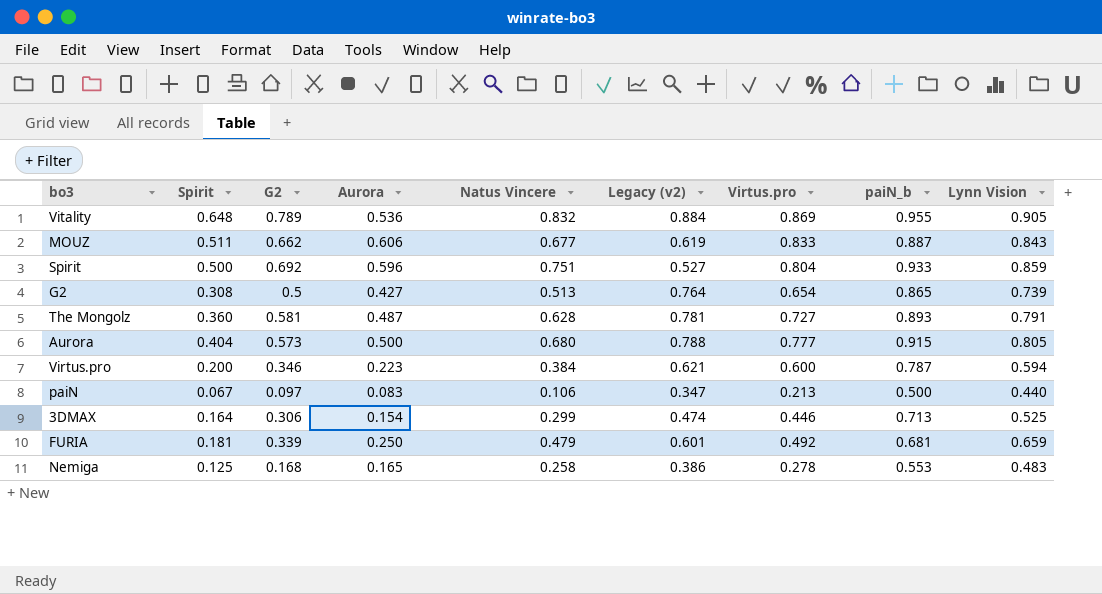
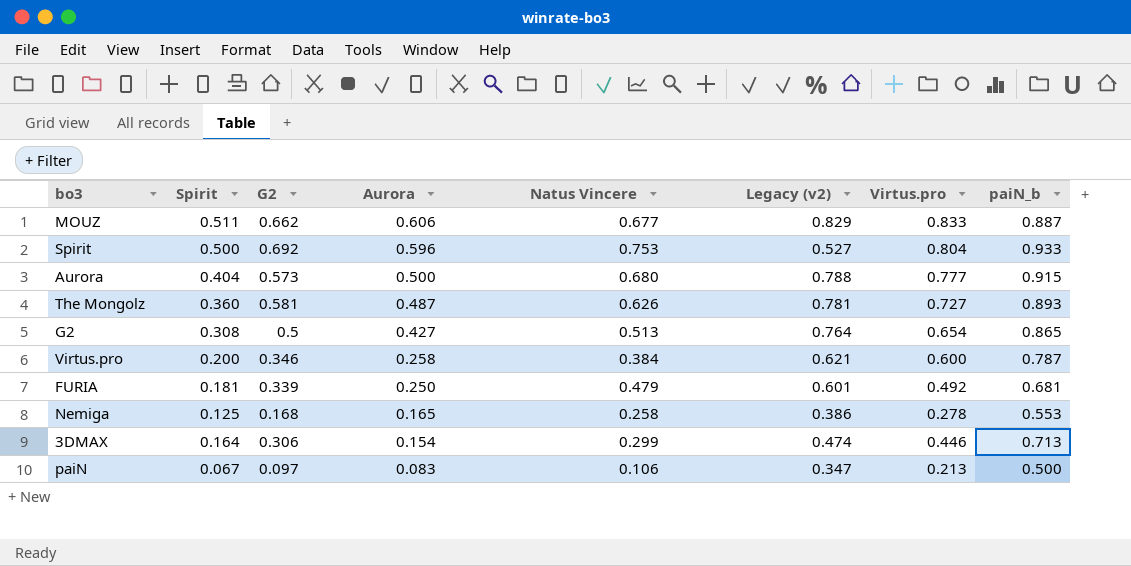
row order: none -> Aurora descending
column Lynn Vision | position: 9 -> none
row Vitality: 0.648 | 0.789 | 0.536 | 0.832 | 0.884 | 0.869 | 0.955 | 0.905 -> none
MOUZ | Legacy (v2): 0.619 -> 0.829
Spirit | Natus Vincere: 0.751 -> 0.753
The Mongolz | Natus Vincere: 0.628 -> 0.626
Virtus.pro | Aurora: 0.223 -> 0.258

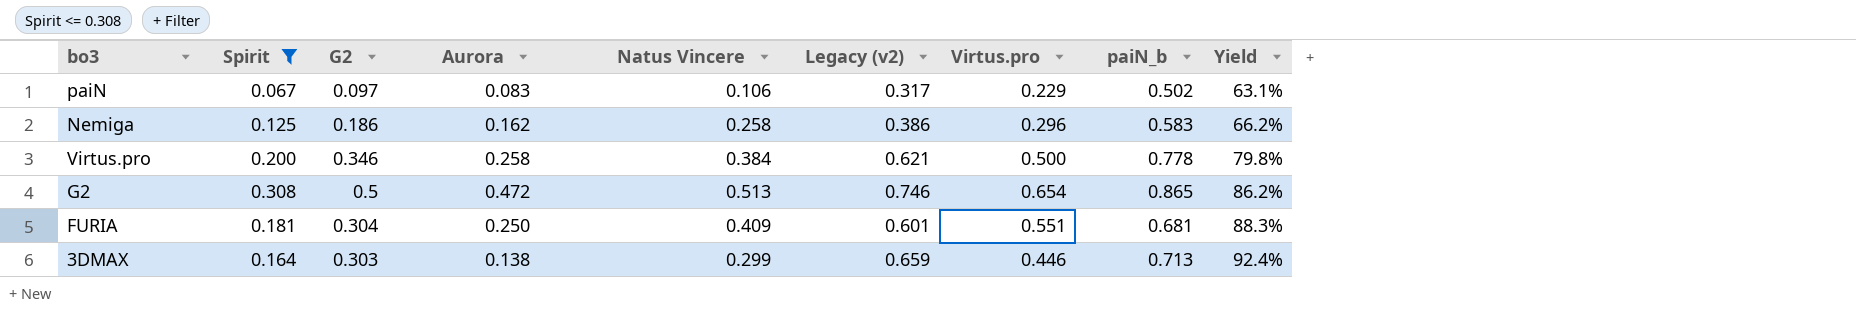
filter: none -> Spirit <= 0.308
row order: Aurora descending -> Yield ascending
column Yield | formula: none -> [Legacy (v2)] / [paiN_b]
paiN | Legacy (v2): 0.347 -> 0.317
paiN | Virtus.pro: 0.213 -> 0.229
paiN | paiN_b: 0.500 -> 0.502
Nemiga | G2: 0.168 -> 0.186
Nemiga | Aurora: 0.165 -> 0.162
Nemiga | Virtus.pro: 0.278 -> 0.296
Nemiga | paiN_b: 0.553 -> 0.583
Virtus.pro | Virtus.pro: 0.600 -> 0.500
Virtus.pro | paiN_b: 0.787 -> 0.778
G2 | Aurora: 0.427 -> 0.472
G2 | Legacy (v2): 0.764 -> 0.746
FURIA | G2: 0.339 -> 0.304
FURIA | Natus Vincere: 0.479 -> 0.409
FURIA | Virtus.pro: 0.492 -> 0.551
3DMAX | G2: 0.306 -> 0.303
3DMAX | Aurora: 0.154 -> 0.138
3DMAX | Legacy (v2): 0.474 -> 0.659

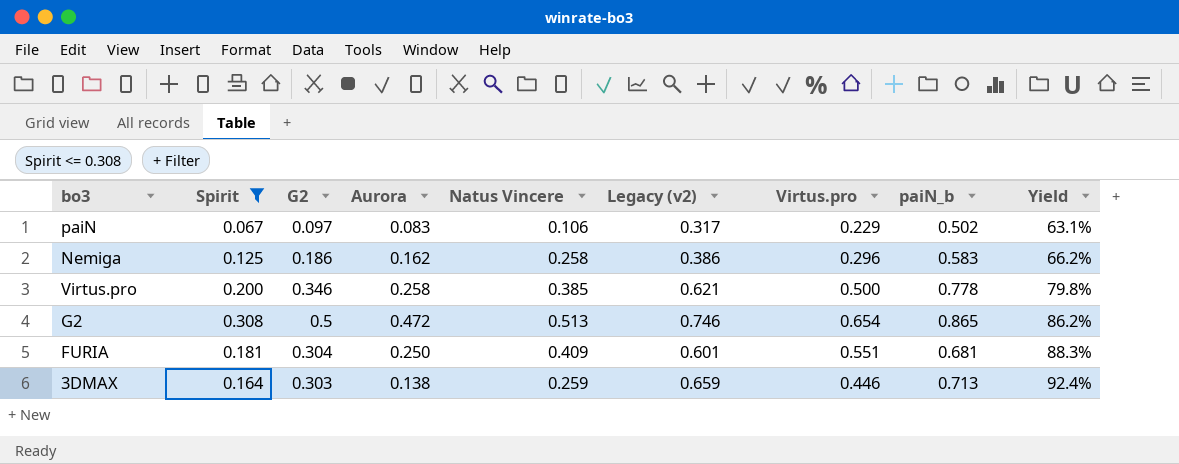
Virtus.pro | Natus Vincere: 0.384 -> 0.385
3DMAX | Natus Vincere: 0.299 -> 0.259

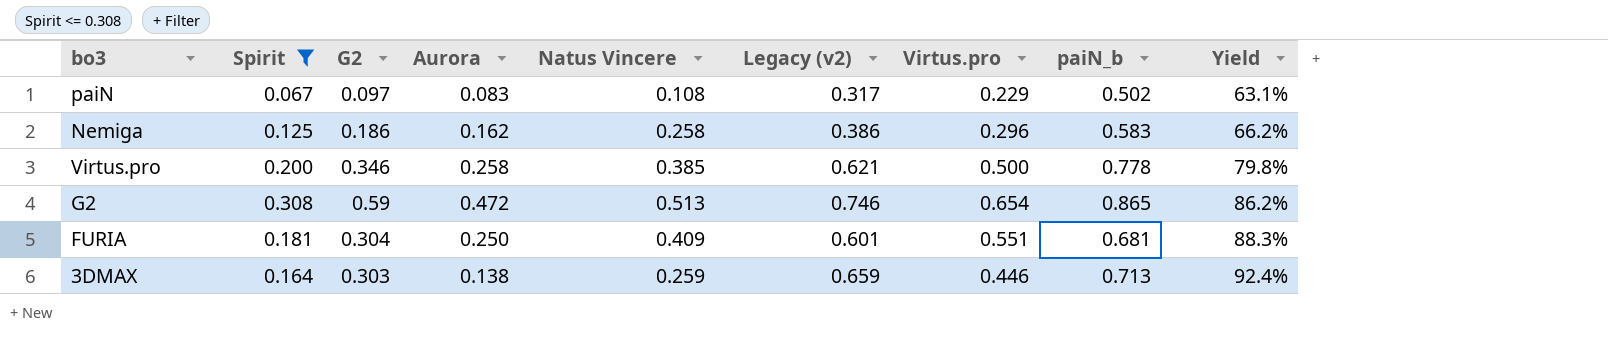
paiN | Natus Vincere: 0.106 -> 0.108
G2 | G2: 0.5 -> 0.59

